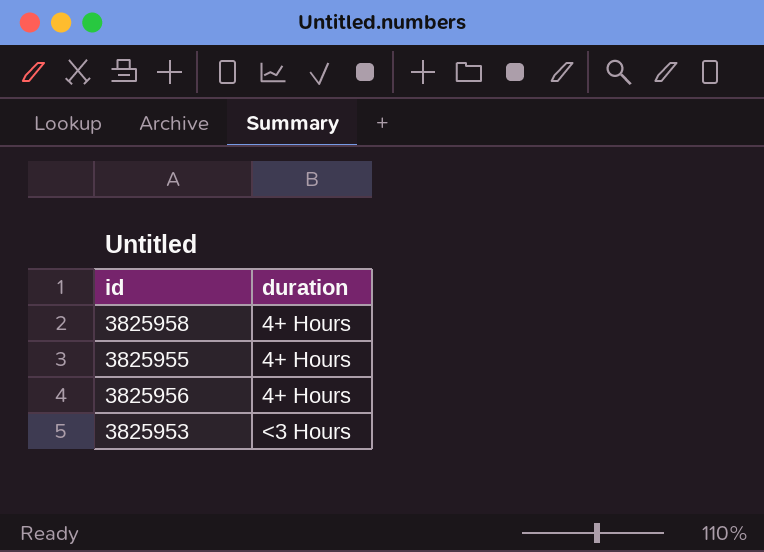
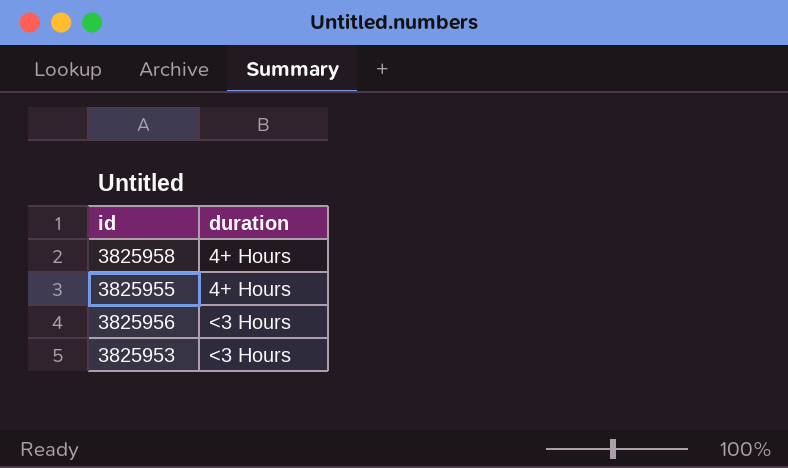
3825956 | duration: 4+ Hours -> <3 Hours

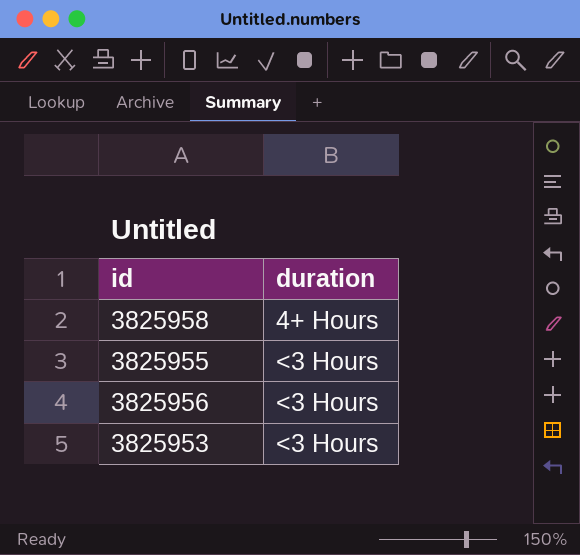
3825955 | duration: 4+ Hours -> <3 Hours

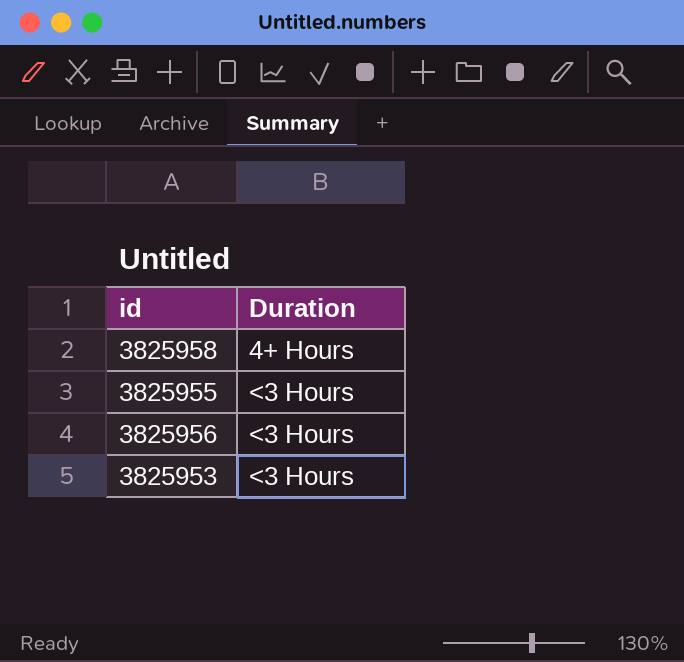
column name: duration -> Duration

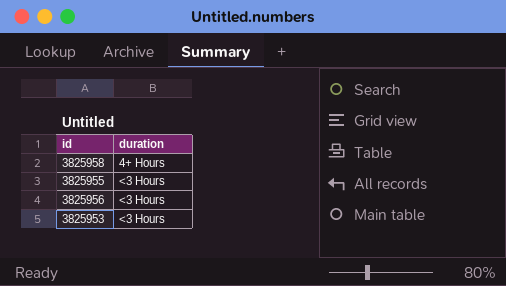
column name: Duration -> duration

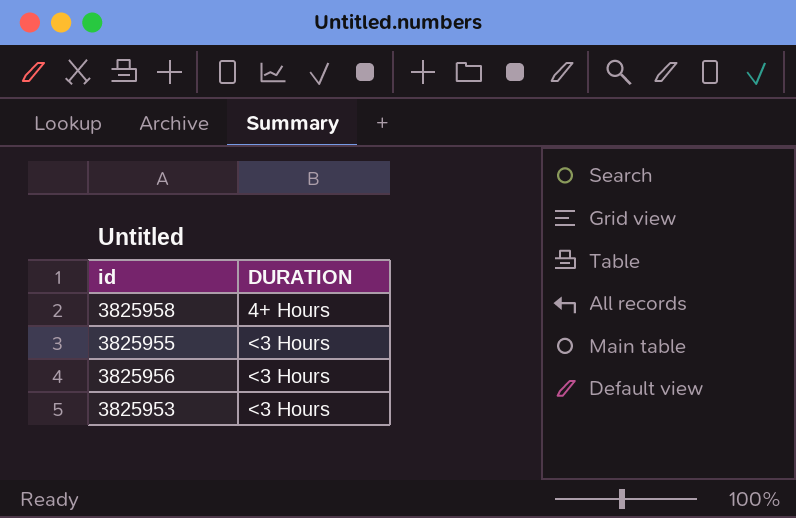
column name: duration -> DURATION

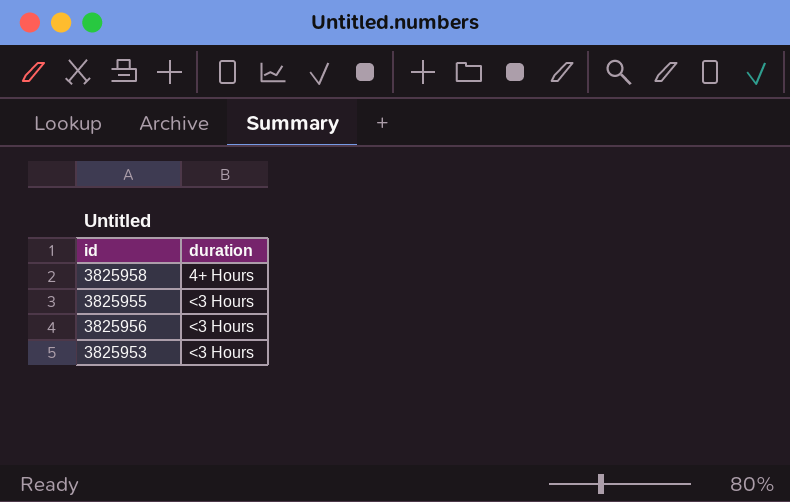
column name: DURATION -> duration

